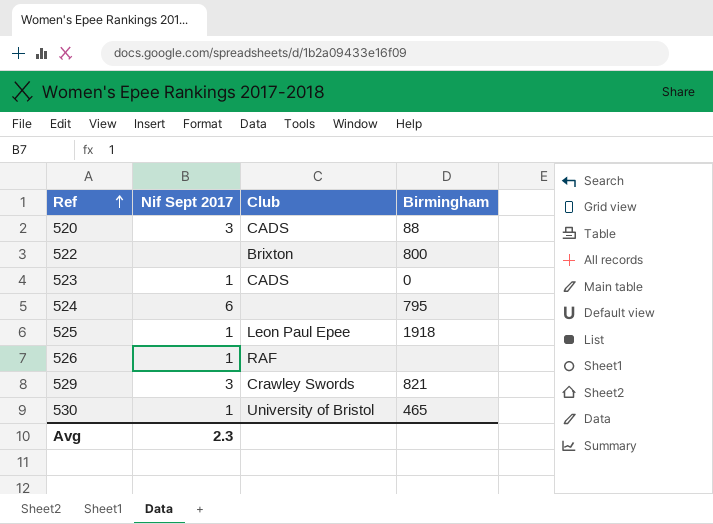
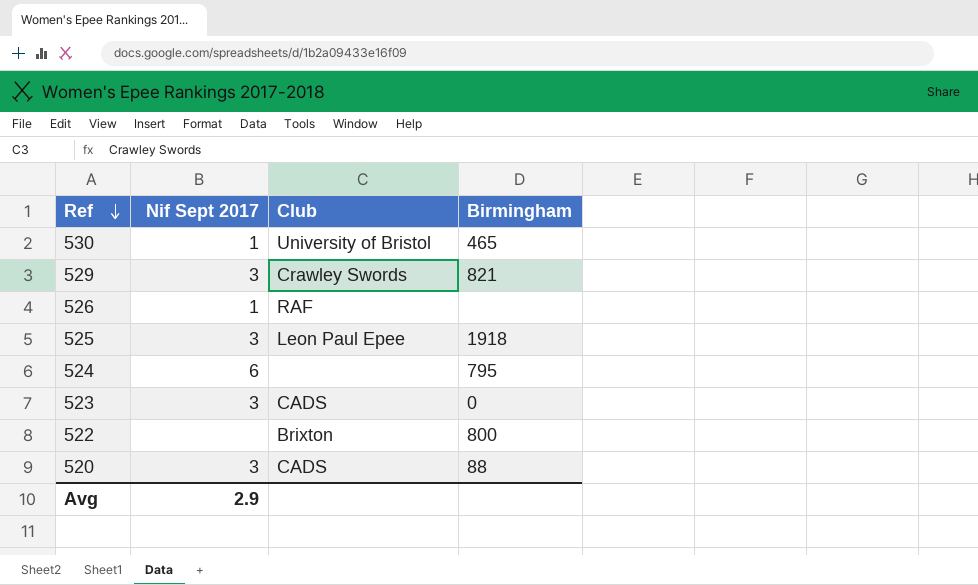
row order: Ref ascending -> Ref descending
525 | Nif Sept 2017: 1 -> 3
523 | Nif Sept 2017: 1 -> 3
Avg | Nif Sept 2017: 2.3 -> 2.9

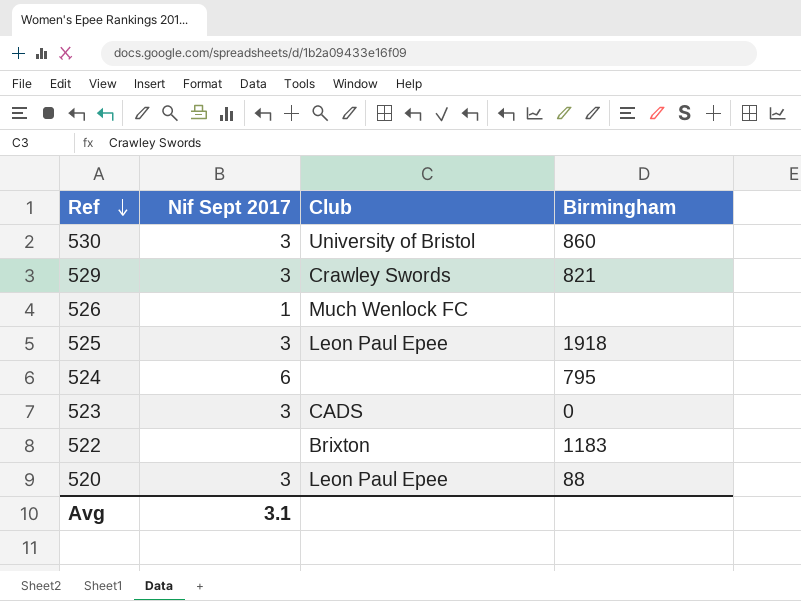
530 | Nif Sept 2017: 1 -> 3
530 | Birmingham: 465 -> 860
526 | Club: RAF -> Much Wenlock FC
522 | Birmingham: 800 -> 1183
520 | Club: CADS -> Leon Paul Epee
Avg | Nif Sept 2017: 2.9 -> 3.1

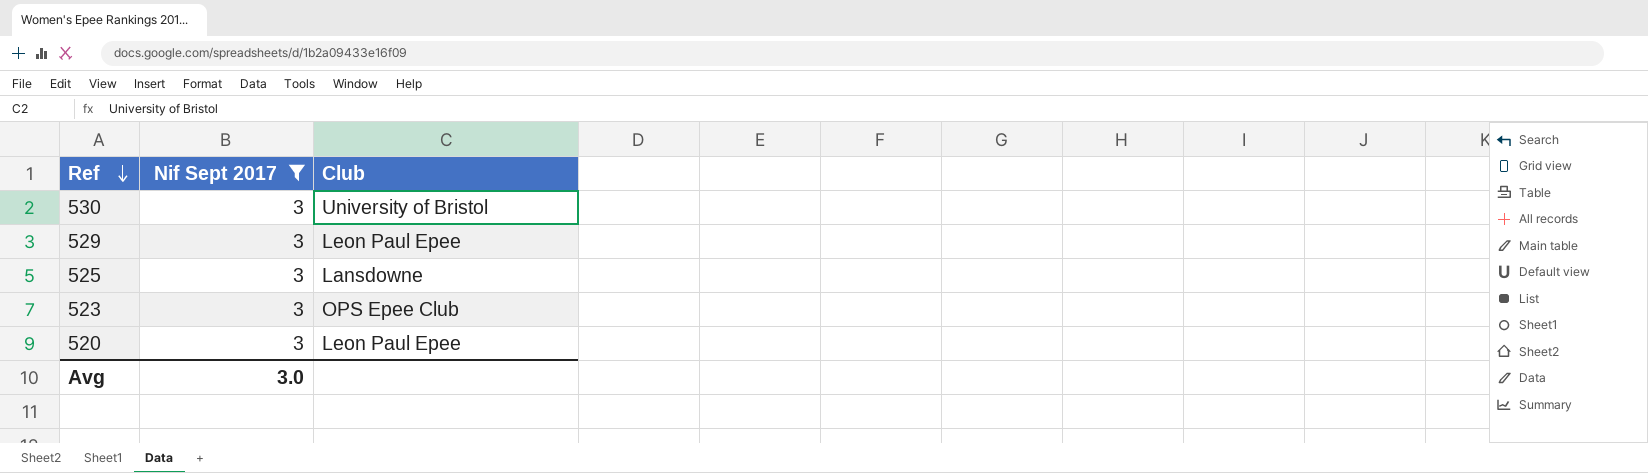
filter: none -> Nif Sept 2017 = 3
column Birmingham | position: 4 -> none
529 | Club: Crawley Swords -> Leon Paul Epee
525 | Club: Leon Paul Epee -> Lansdowne
523 | Club: CADS -> OPS Epee Club
Avg | Nif Sept 2017: 3.1 -> 3.0

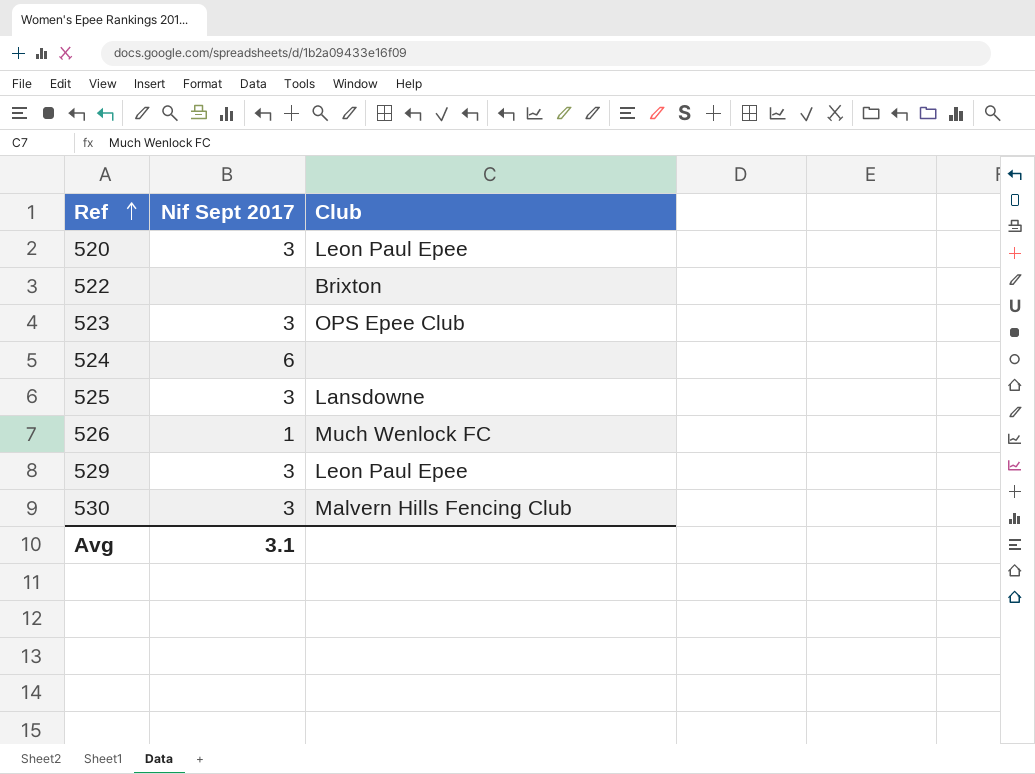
filter: Nif Sept 2017 = 3 -> none
row order: Ref descending -> Ref ascending
530 | Club: University of Bristol -> Malvern Hills Fencing Club
Avg | Nif Sept 2017: 3.0 -> 3.1

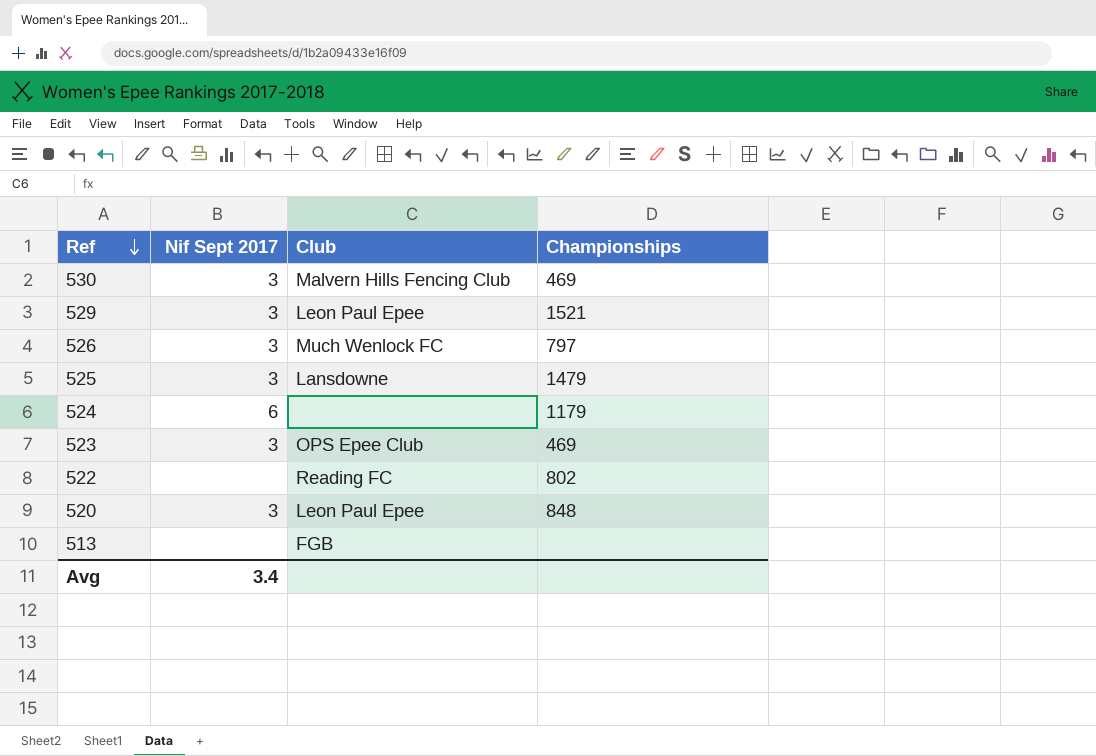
row order: Ref ascending -> Ref descending
column Championships | position: none -> 4
526 | Nif Sept 2017: 1 -> 3
522 | Club: Brixton -> Reading FC
row 513: none -> none | FGB | none
Avg | Nif Sept 2017: 3.1 -> 3.4

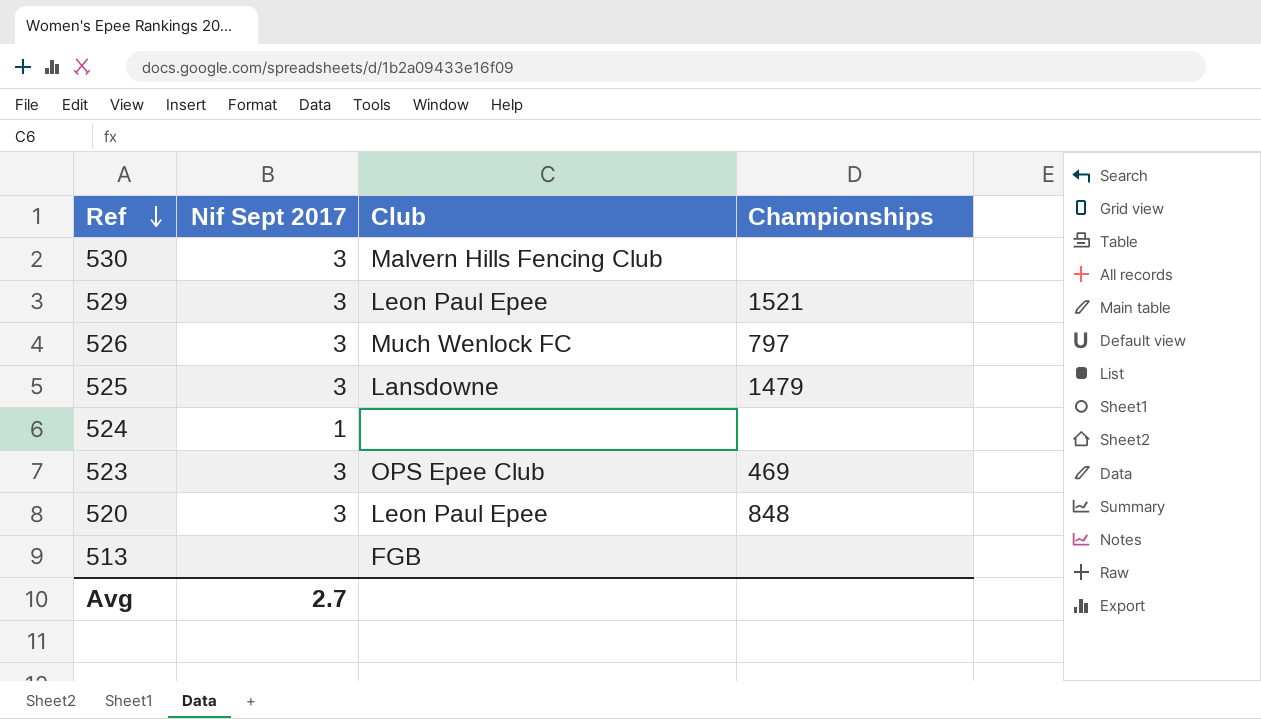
row 522: none | Reading FC | 802 -> none
530 | Championships: 469 -> none
524 | Nif Sept 2017: 6 -> 1
524 | Championships: 1179 -> none
Avg | Nif Sept 2017: 3.4 -> 2.7

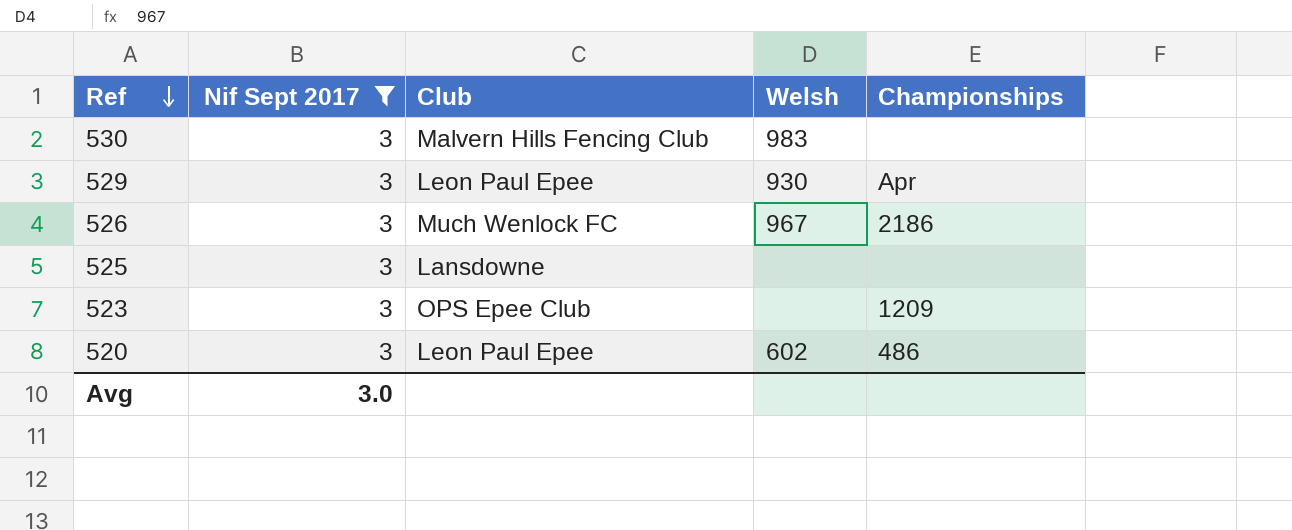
filter: none -> Nif Sept 2017 = 3
column Welsh | position: none -> 4
529 | Championships: 1521 -> Apr
526 | Championships: 797 -> 2186
525 | Championships: 1479 -> none
523 | Championships: 469 -> 1209
520 | Championships: 848 -> 486
Avg | Nif Sept 2017: 2.7 -> 3.0

